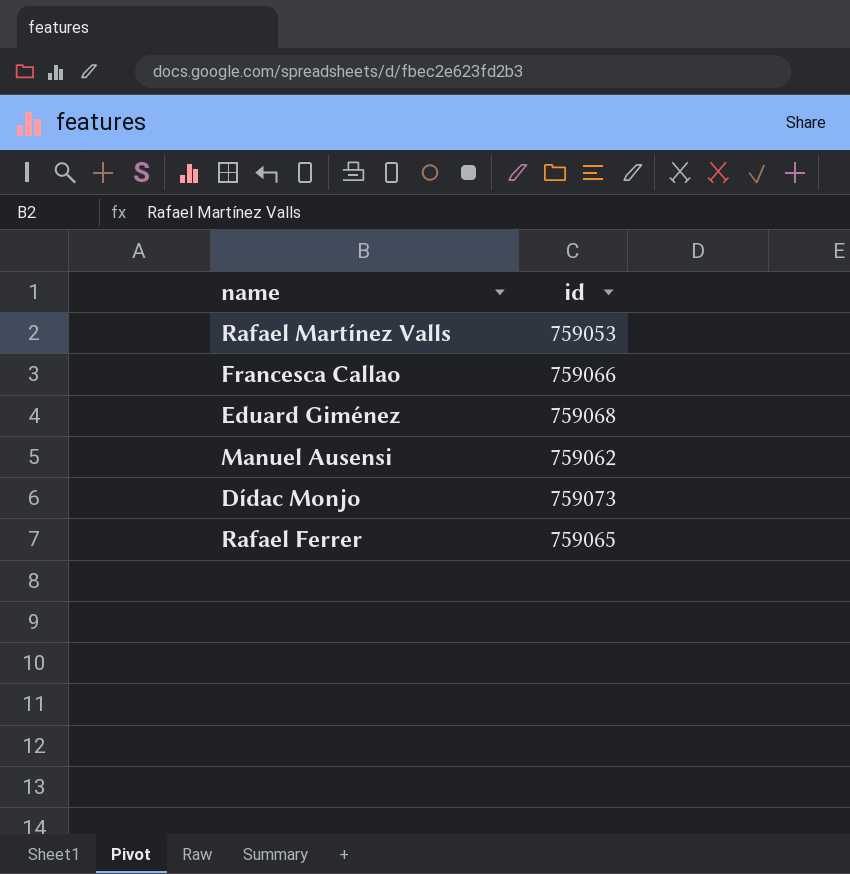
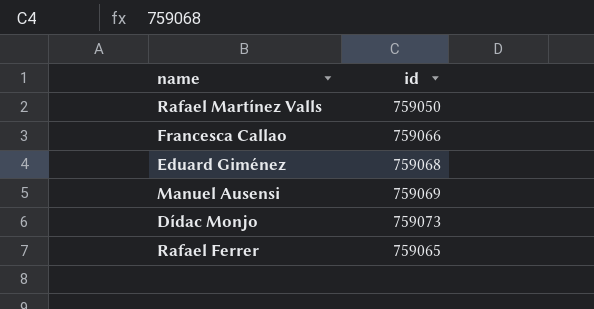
Rafael Martínez Valls | id: 759053 -> 759050
Manuel Ausensi | id: 759062 -> 759069

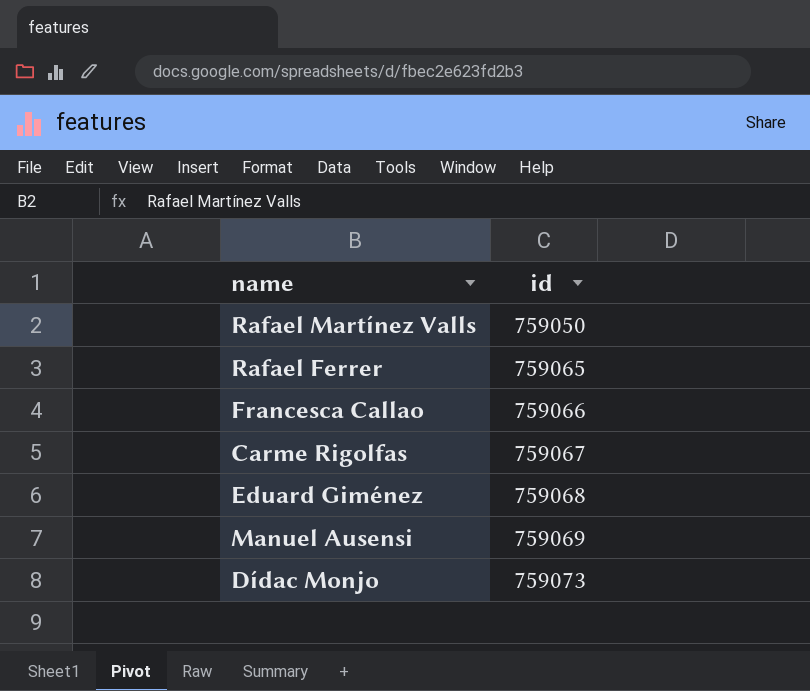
row order: none -> id ascending
row Carme Rigolfas: none -> 759067

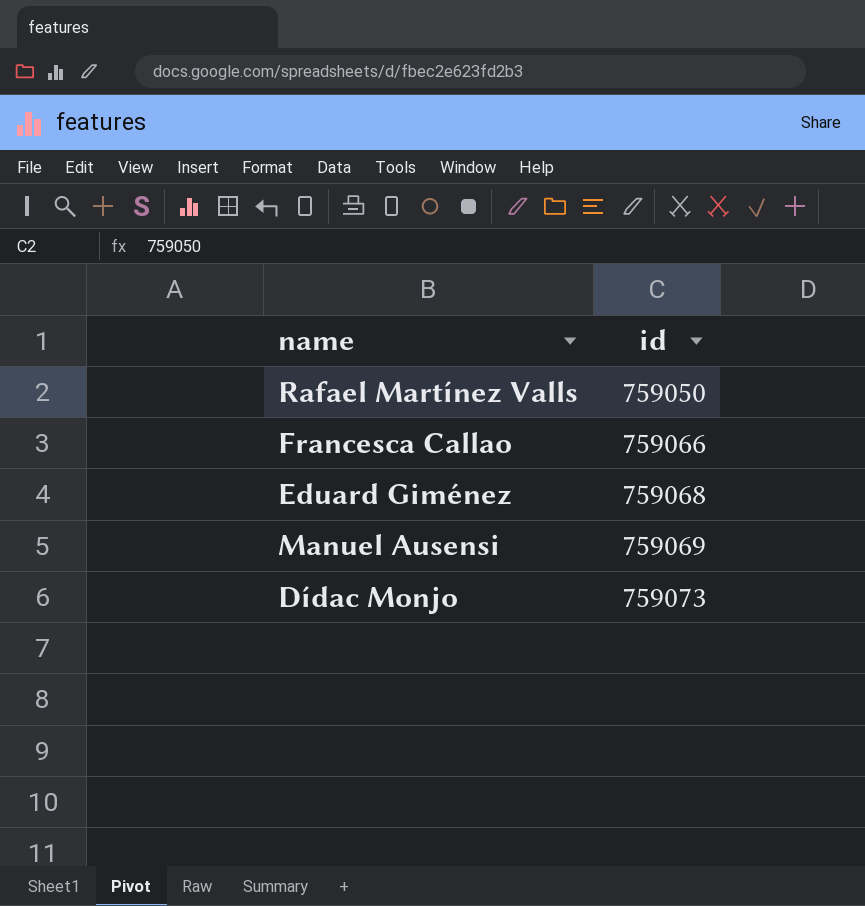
row Rafael Ferrer: 759065 -> none
row Carme Rigolfas: 759067 -> none

